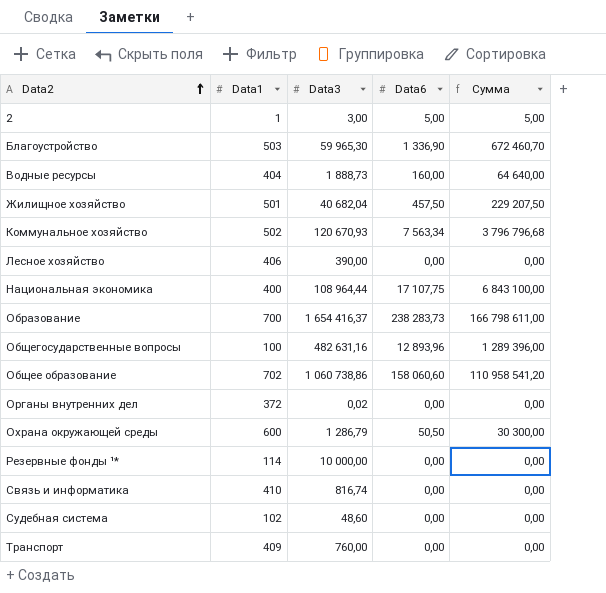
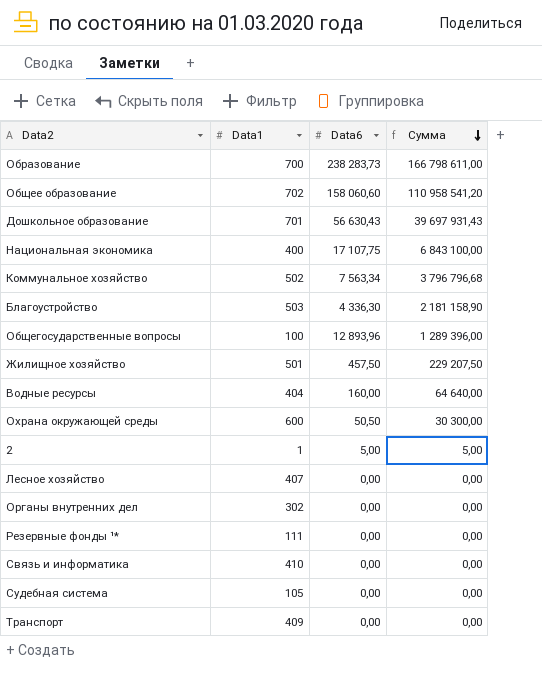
row order: Data2 ascending -> Сумма descending
column Data3 | position: 3 -> none
row Дошкольное образование: none -> 701 | 56 630,43 | 39 697 931,43
Благоустройство | Data6: 1 336,90 -> 4 336,30
Благоустройство | Сумма: 672 460,70 -> 2 181 158,90
Лесное хозяйство | Data1: 406 -> 407
Органы внутренних дел | Data1: 372 -> 302
Резервные фонды ¹* | Data1: 114 -> 111
Судебная система | Data1: 102 -> 105

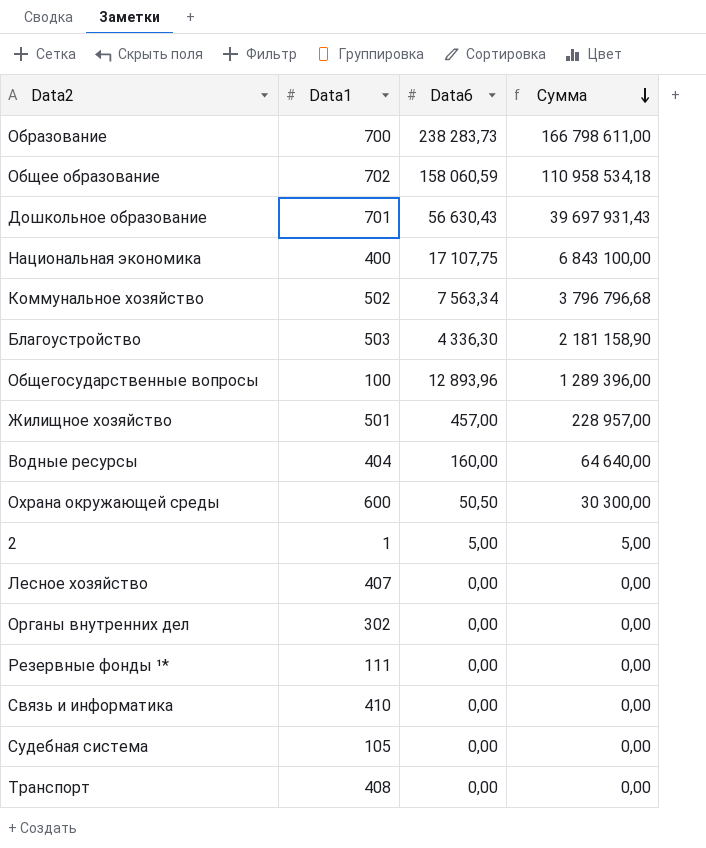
Общее образование | Data6: 158 060,60 -> 158 060,59
Общее образование | Сумма: 110 958 541,20 -> 110 958 534,18
Жилищное хозяйство | Data6: 457,50 -> 457,00
Жилищное хозяйство | Сумма: 229 207,50 -> 228 957,00
Транспорт | Data1: 409 -> 408

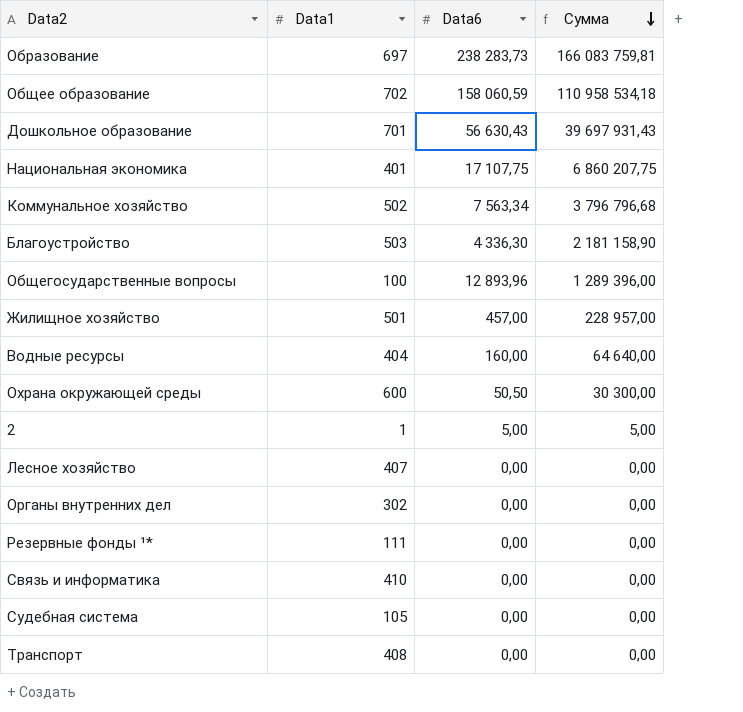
Образование | Data1: 700 -> 697
Образование | Сумма: 166 798 611,00 -> 166 083 759,81
Национальная экономика | Data1: 400 -> 401
Национальная экономика | Сумма: 6 843 100,00 -> 6 860 207,75

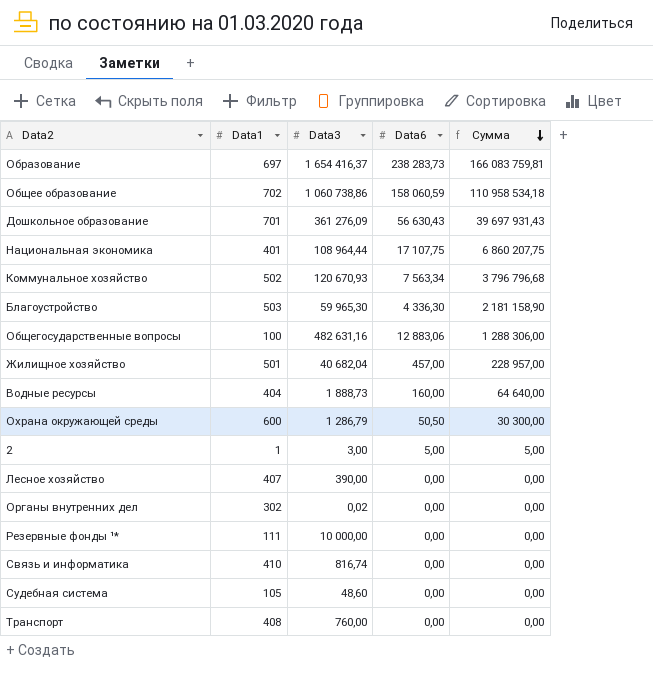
column Data3 | position: none -> 3
Общегосударственные вопросы | Data6: 12 893,96 -> 12 883,06
Общегосударственные вопросы | Сумма: 1 289 396,00 -> 1 288 306,00

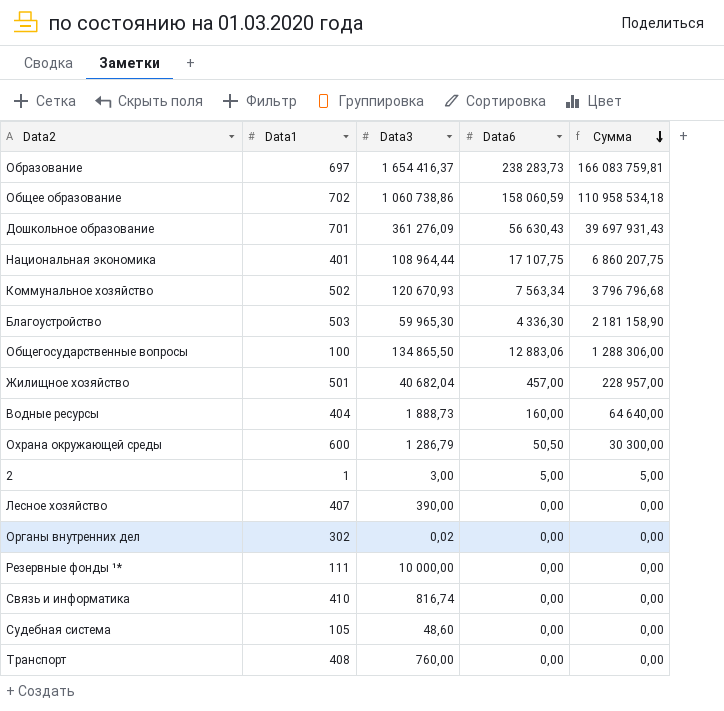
Общегосударственные вопросы | Data3: 482 631,16 -> 134 865,50

